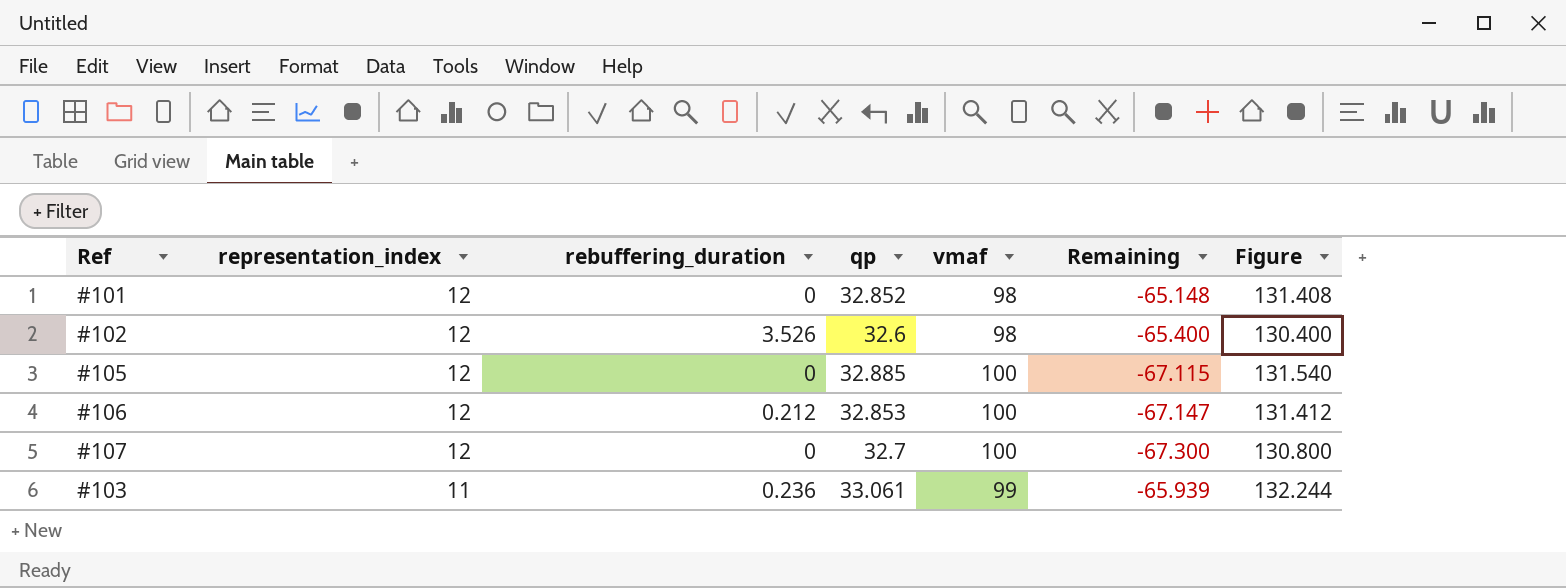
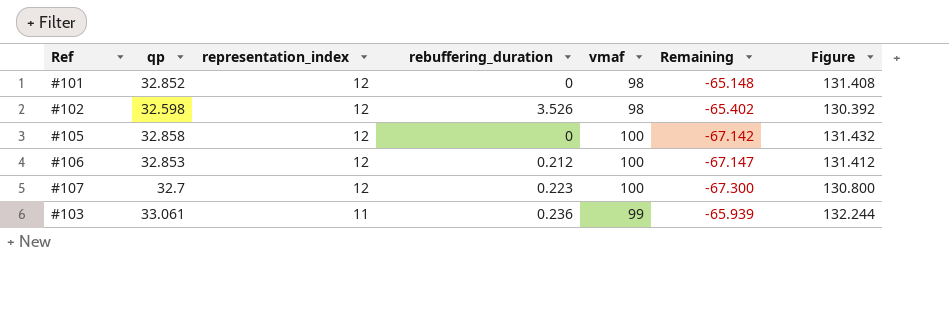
column qp | position: 4 -> 2
#102 | qp: 32.6 -> 32.598
#102 | Remaining: -65.400 -> -65.402
#102 | Figure: 130.400 -> 130.392
#105 | qp: 32.885 -> 32.858
#105 | Remaining: -67.115 -> -67.142
#105 | Figure: 131.540 -> 131.432
#107 | rebuffering_duration: 0 -> 0.223

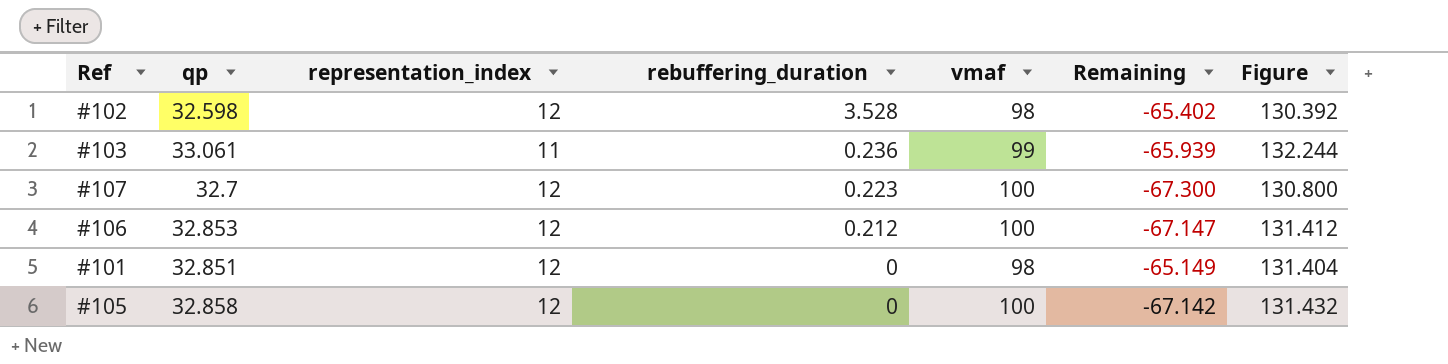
row order: representation_index descending -> rebuffering_duration descending
#102 | rebuffering_duration: 3.526 -> 3.528
#101 | qp: 32.852 -> 32.851
#101 | Remaining: -65.148 -> -65.149
#101 | Figure: 131.408 -> 131.404

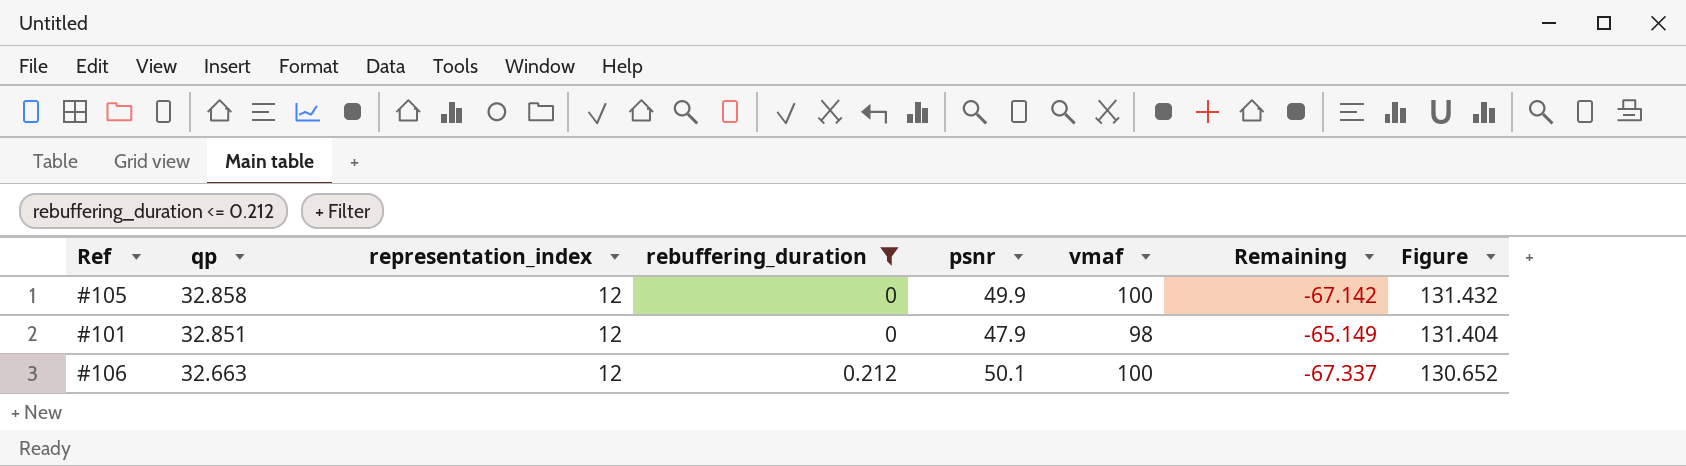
filter: none -> rebuffering_duration <= 0.212
row order: rebuffering_duration descending -> qp descending
column psnr | position: none -> 5
#106 | qp: 32.853 -> 32.663
#106 | Remaining: -67.147 -> -67.337
#106 | Figure: 131.412 -> 130.652

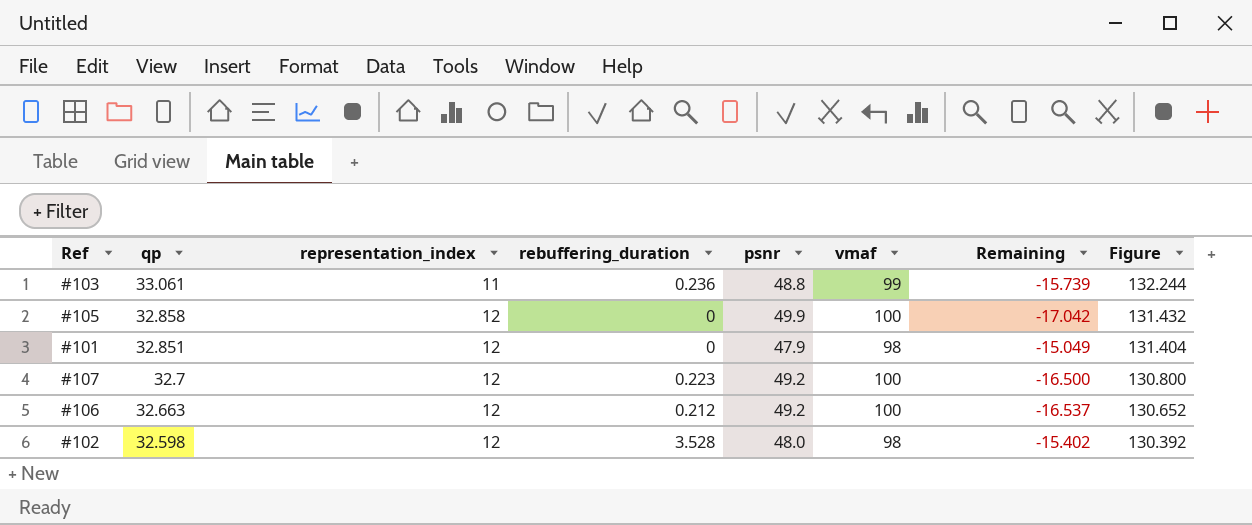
filter: rebuffering_duration <= 0.212 -> none
column Remaining | formula: [qp] - [vmaf] -> [qp] - [psnr]
#106 | psnr: 50.1 -> 49.2

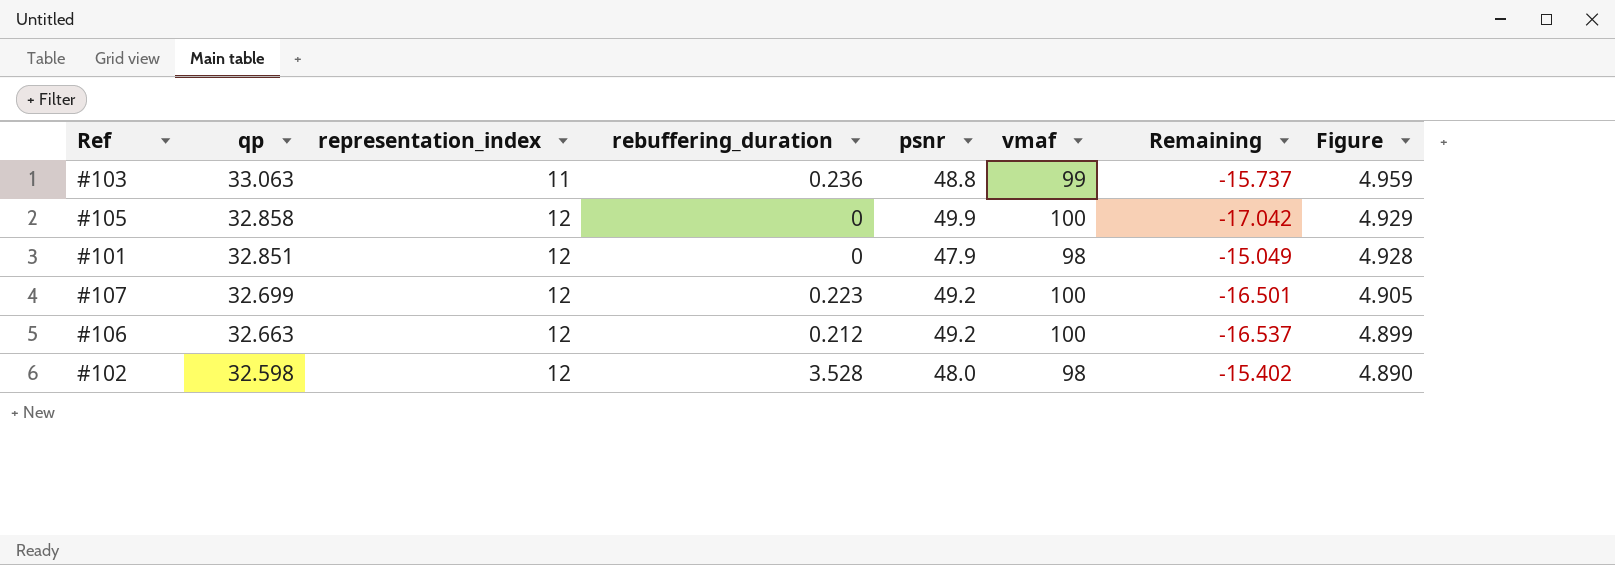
column Figure | formula: [qp] * 4 -> [qp] * 0.15
#103 | qp: 33.061 -> 33.063
#103 | Remaining: -15.739 -> -15.737
#107 | qp: 32.7 -> 32.699
#107 | Remaining: -16.500 -> -16.501

